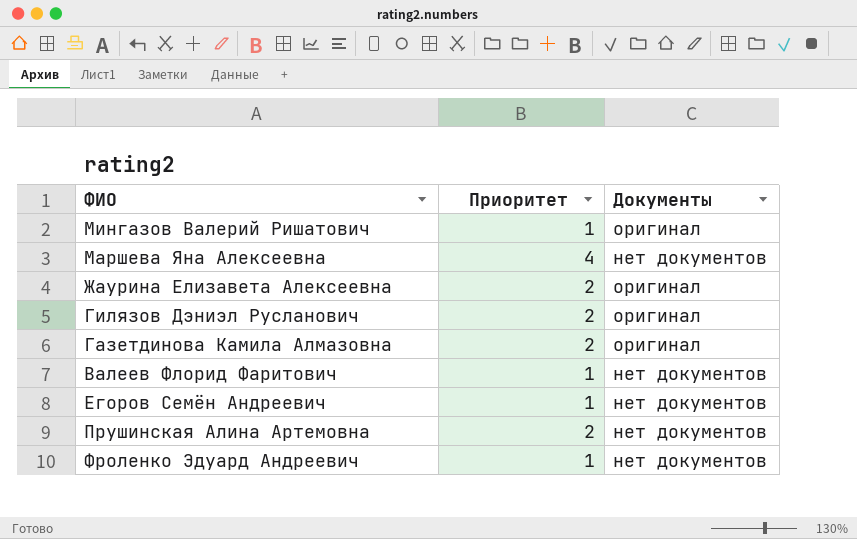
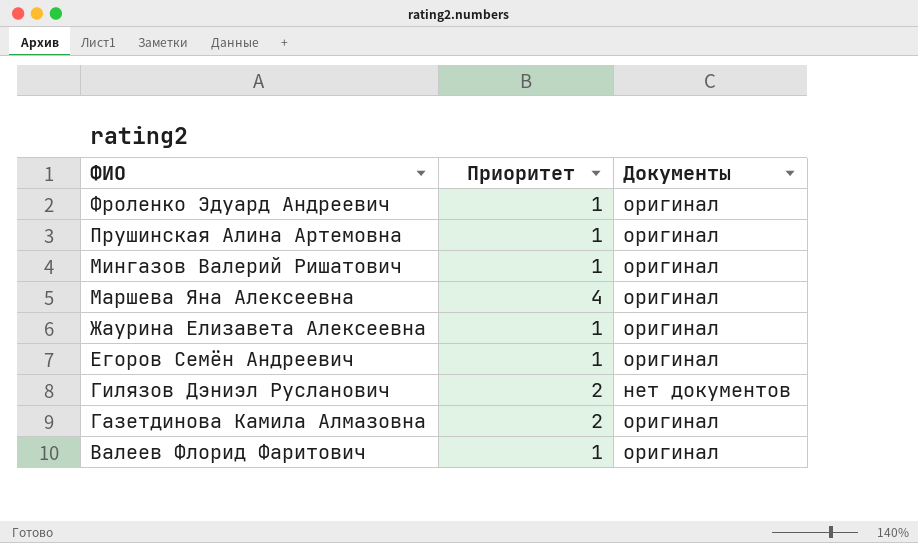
row order: none -> ФИО descending
Фроленко Эдуард Андреевич | Документы: нет документов -> оригинал
Прушинская Алина Артемовна | Приоритет: 2 -> 1
Прушинская Алина Артемовна | Документы: нет документов -> оригинал
Маршева Яна Алексеевна | Документы: нет документов -> оригинал
Жаурина Елизавета Алексеевна | Приоритет: 2 -> 1
Егоров Семён Андреевич | Документы: нет документов -> оригинал
Гилязов Дэниэл Русланович | Документы: оригинал -> нет документов
Валеев Флорид Фаритович | Документы: нет документов -> оригинал

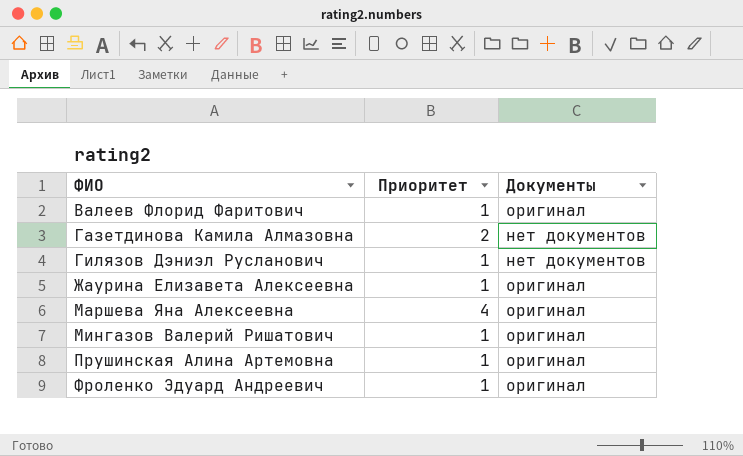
row order: ФИО descending -> ФИО ascending
row Егоров Семён Андреевич: 1 | оригинал -> none
Газетдинова Камила Алмазовна | Документы: оригинал -> нет документов
Гилязов Дэниэл Русланович | Приоритет: 2 -> 1

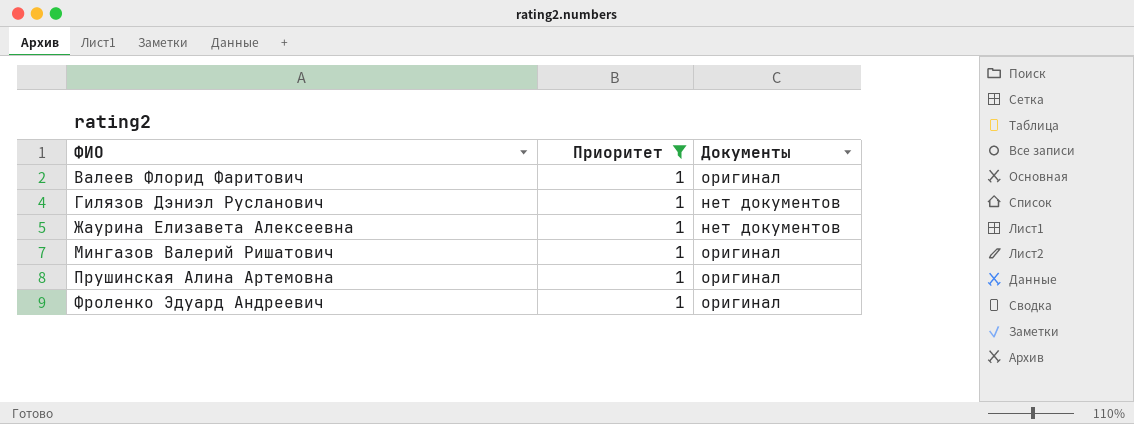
filter: none -> Приоритет = 1
Жаурина Елизавета Алексеевна | Документы: оригинал -> нет документов

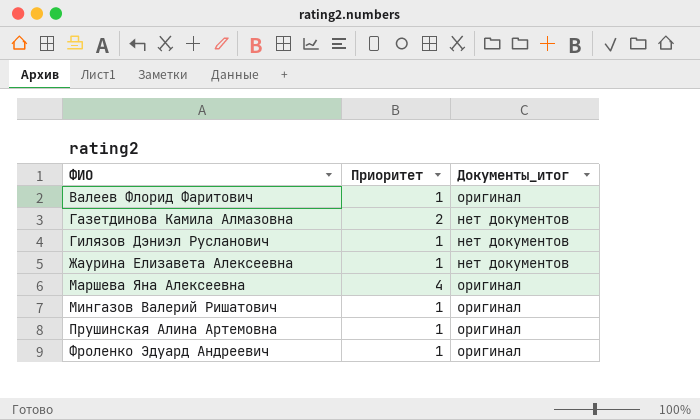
filter: Приоритет = 1 -> none
column name: Документы -> Документы_итог

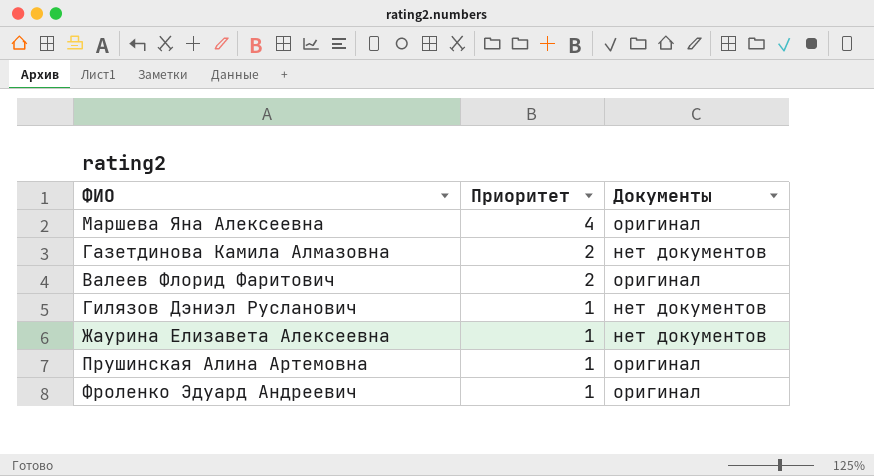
row order: ФИО ascending -> Приоритет descending
column name: Документы_итог -> Документы
row Мингазов Валерий Ришатович: 1 | оригинал -> none
Валеев Флорид Фаритович | Приоритет: 1 -> 2

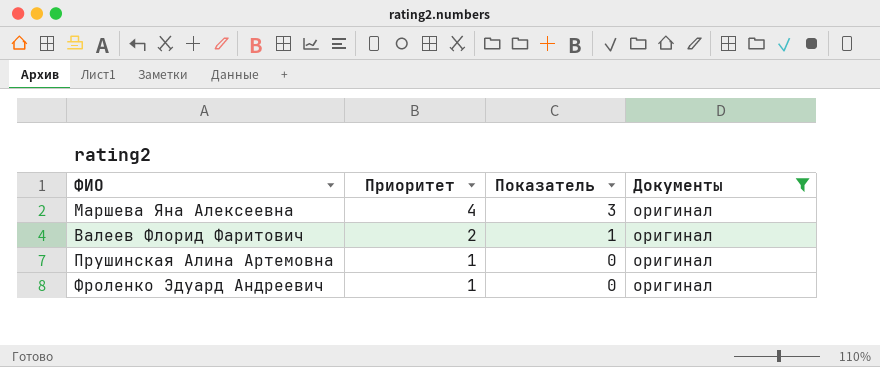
filter: none -> Документы = оригинал
column Показатель | formula: none -> [Приоритет] - 1

